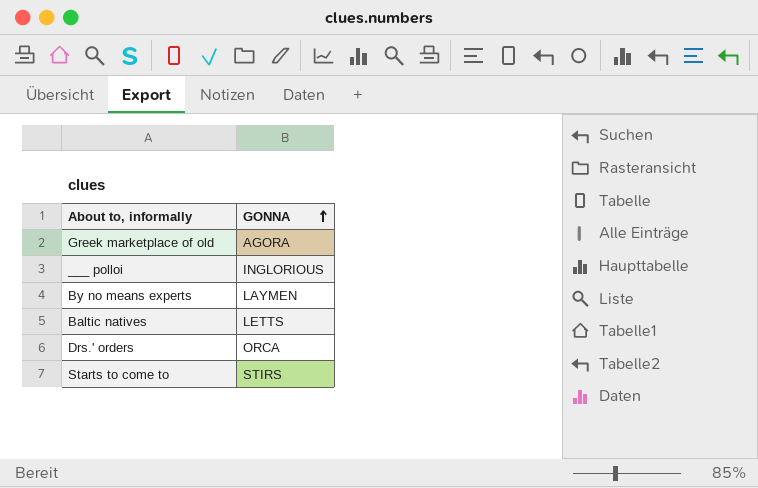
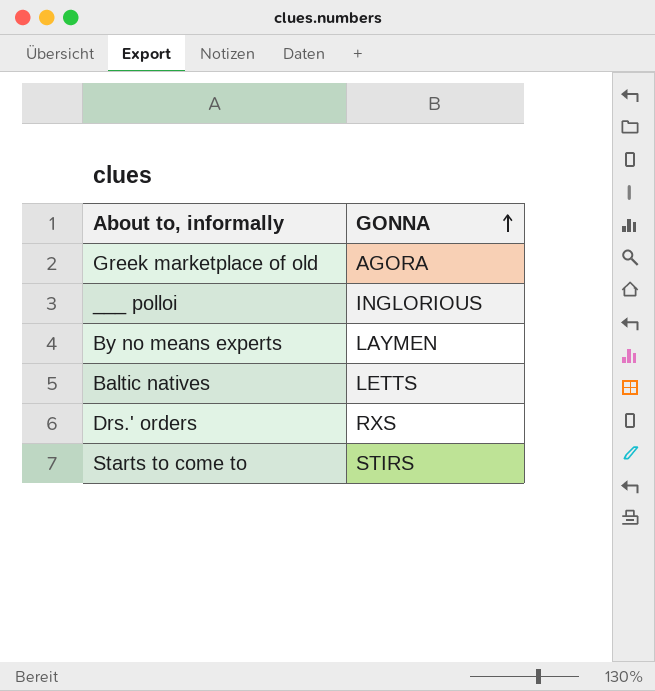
Drs.' orders | GONNA: ORCA -> RXS

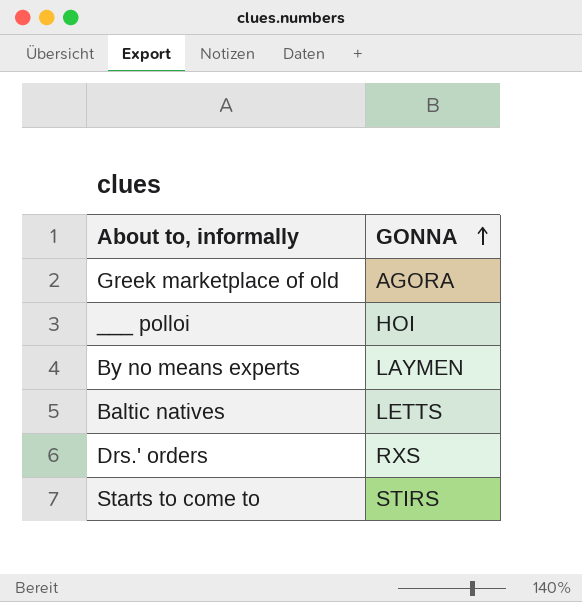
___ polloi | GONNA: INGLORIOUS -> HOI

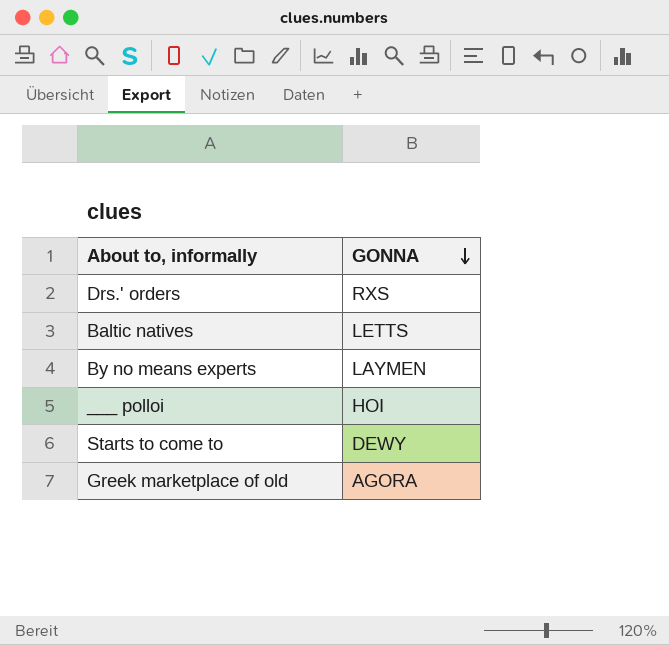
row order: GONNA ascending -> GONNA descending
Starts to come to | GONNA: STIRS -> DEWY

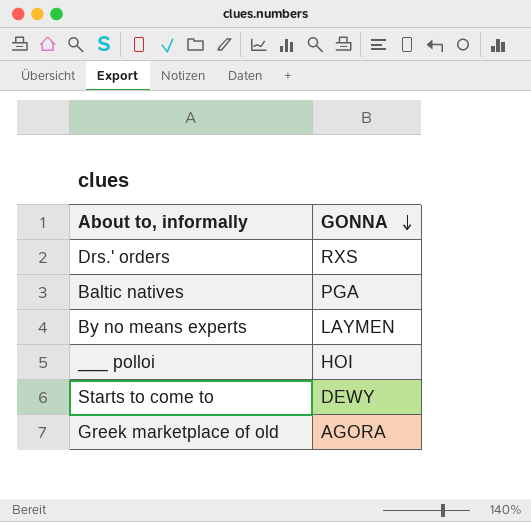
Baltic natives | GONNA: LETTS -> PGA

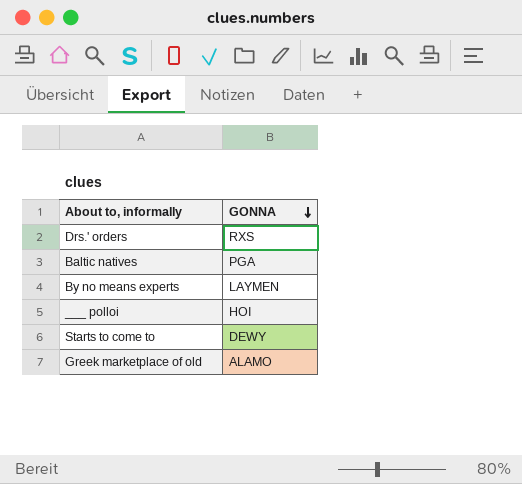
Greek marketplace of old | GONNA: AGORA -> ALAMO

